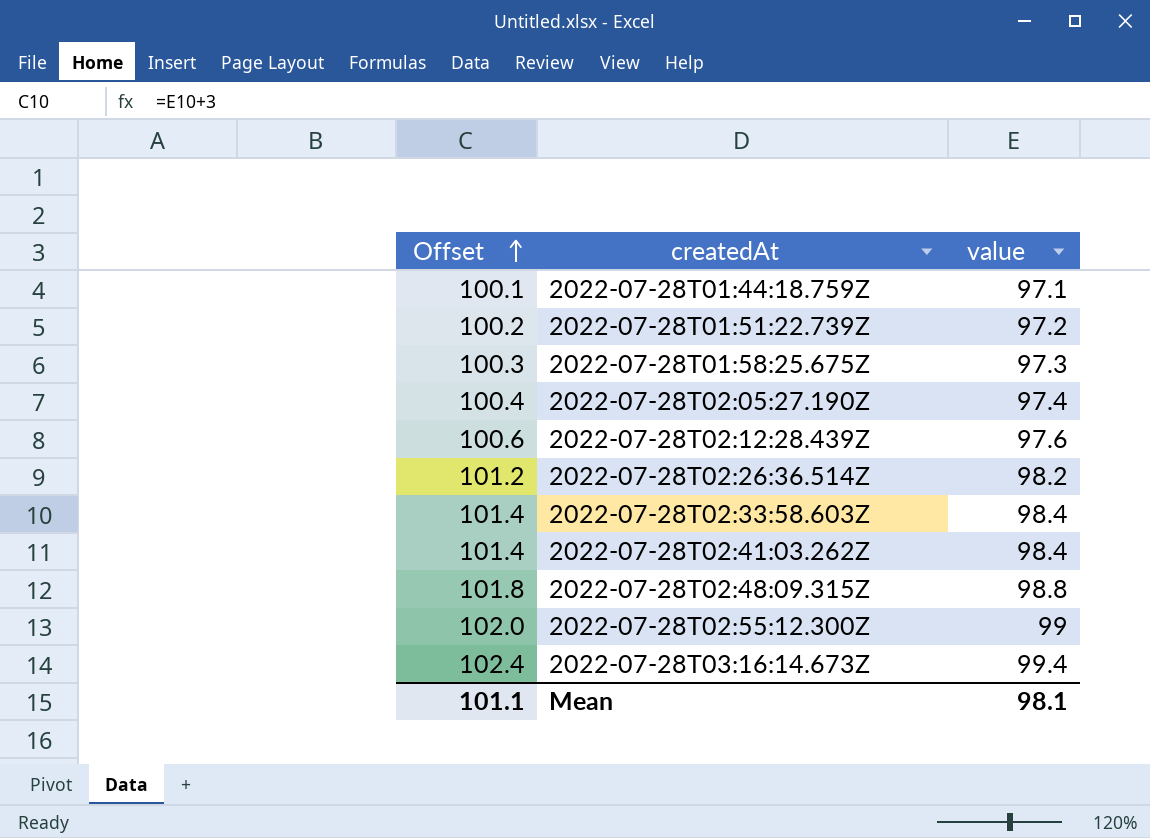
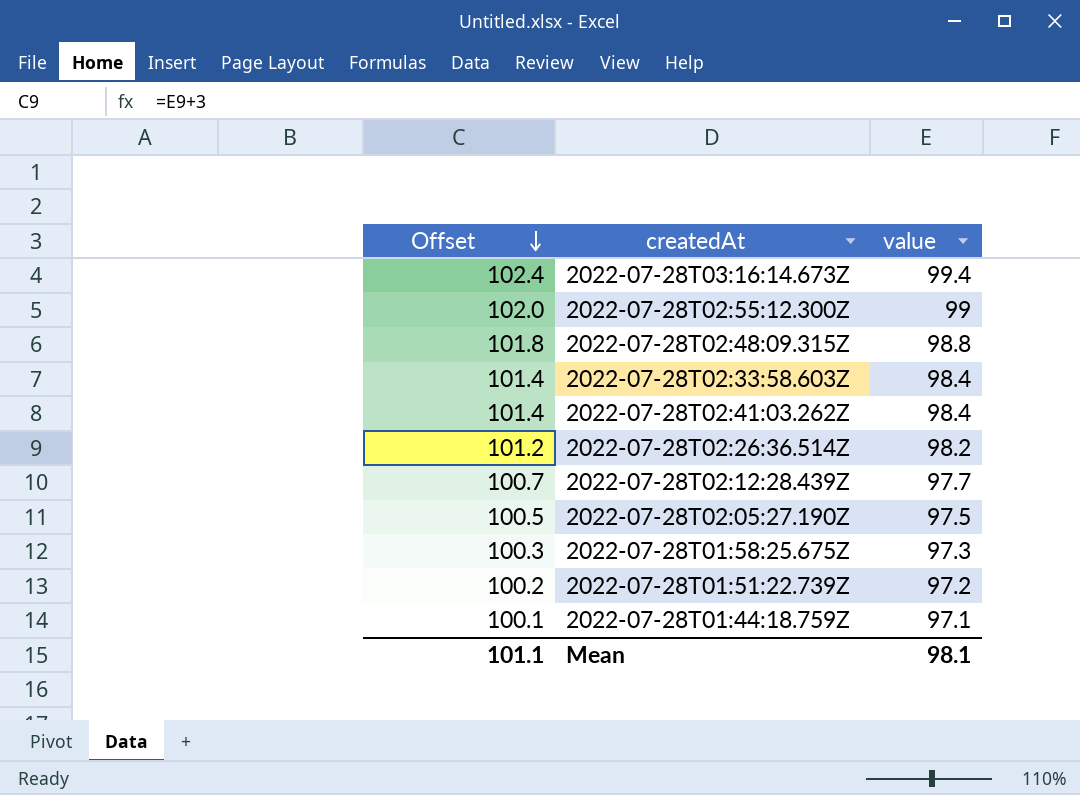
row order: Offset ascending -> Offset descending
2022-07-28T02:12:28.439Z | Offset: 100.6 -> 100.7
2022-07-28T02:12:28.439Z | value: 97.6 -> 97.7
2022-07-28T02:05:27.190Z | Offset: 100.4 -> 100.5
2022-07-28T02:05:27.190Z | value: 97.4 -> 97.5

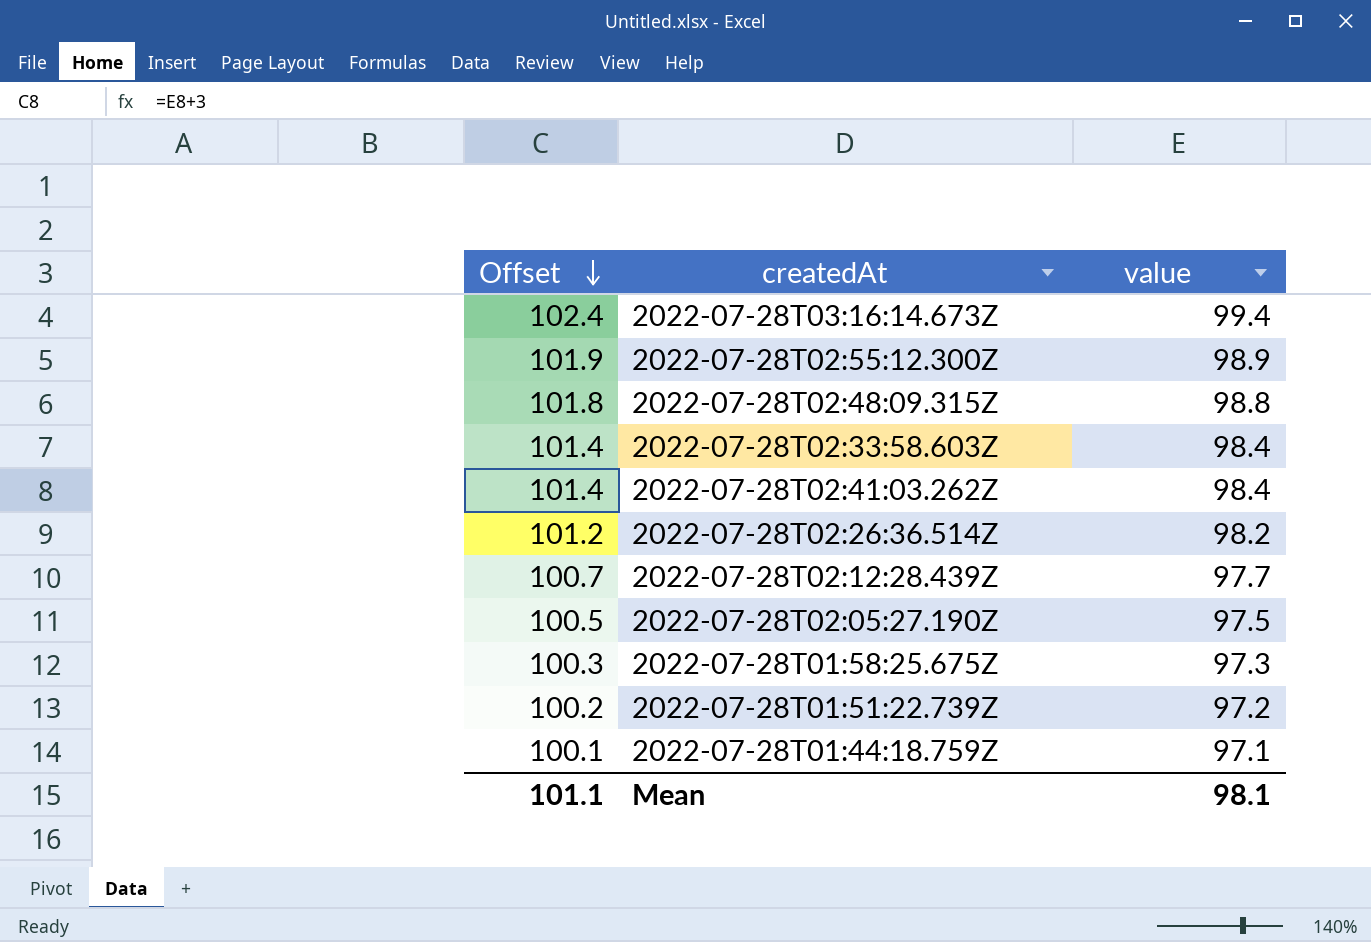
2022-07-28T02:55:12.300Z | Offset: 102.0 -> 101.9
2022-07-28T02:55:12.300Z | value: 99 -> 98.9

